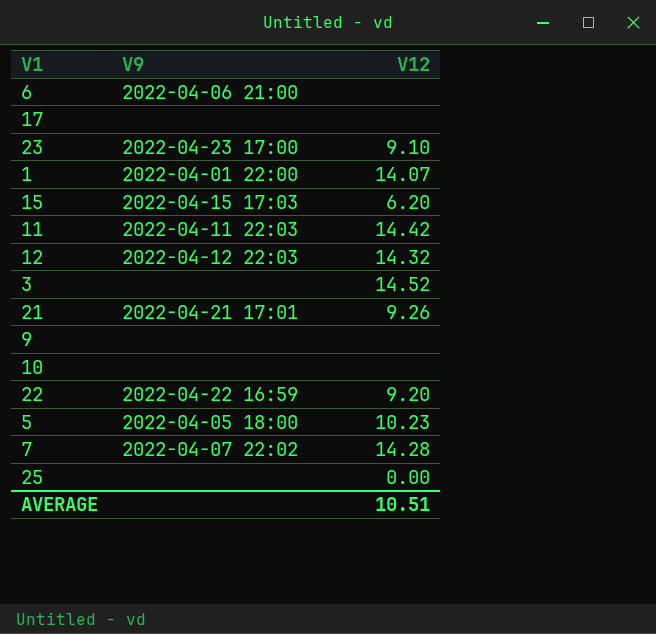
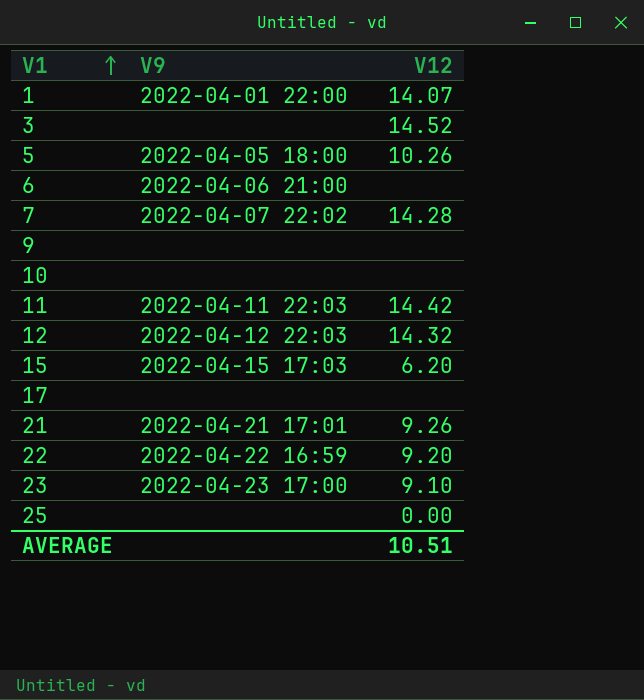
row order: none -> V1 ascending
5 | V12: 10.23 -> 10.26

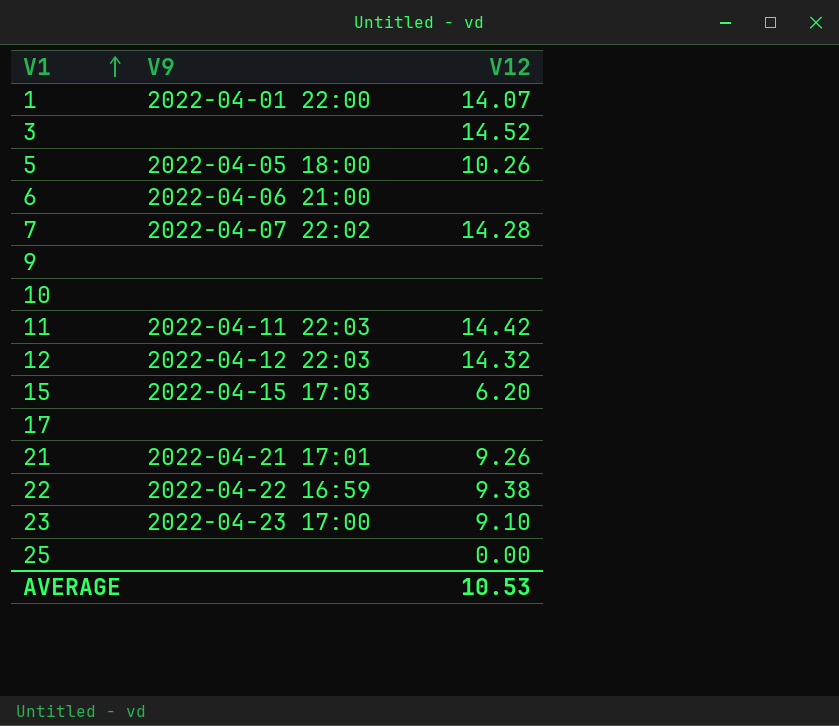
22 | V12: 9.20 -> 9.38
AVERAGE | V12: 10.51 -> 10.53

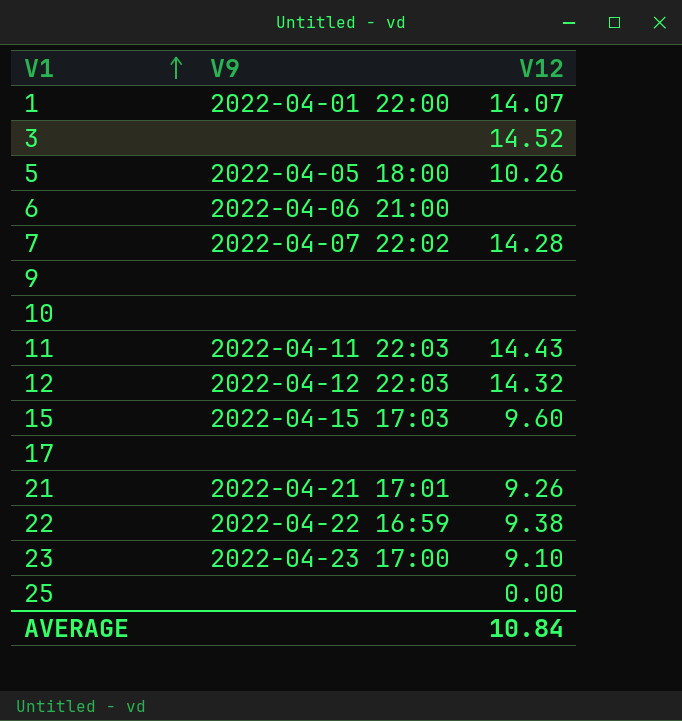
11 | V12: 14.42 -> 14.43
15 | V12: 6.20 -> 9.60
AVERAGE | V12: 10.53 -> 10.84

